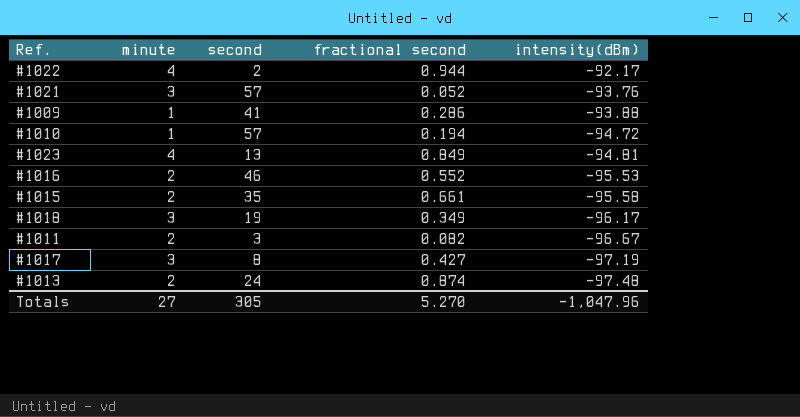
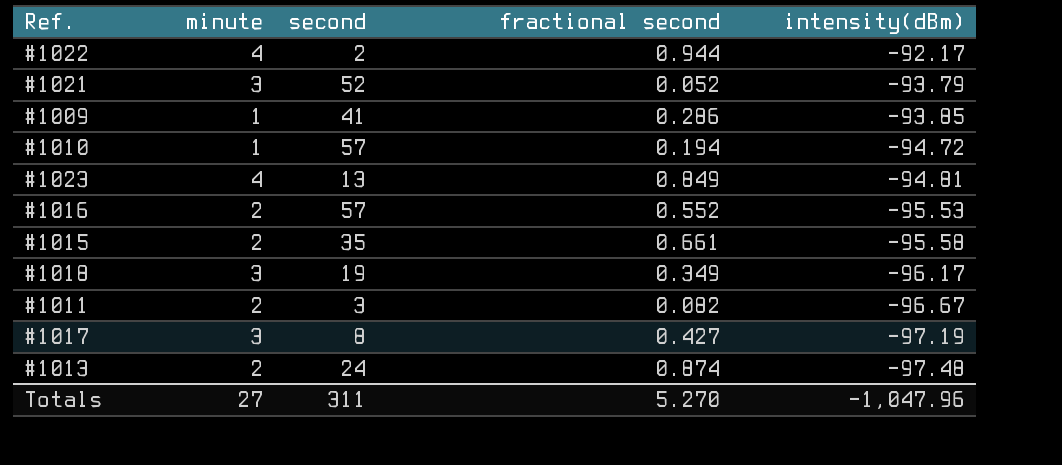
#1021 | second: 57 -> 52
#1021 | intensity(dBm): -93.76 -> -93.79
#1009 | intensity(dBm): -93.88 -> -93.85
#1016 | second: 46 -> 57
Totals | second: 305 -> 311

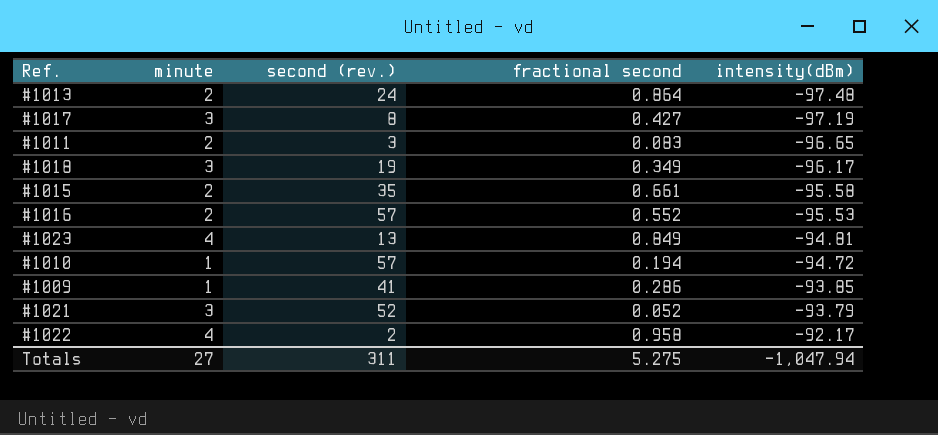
row order: intensity(dBm) descending -> intensity(dBm) ascending
column name: second -> second (rev.)
#1013 | fractional second: 0.874 -> 0.864
#1011 | fractional second: 0.082 -> 0.083
#1011 | intensity(dBm): -96.67 -> -96.65
#1022 | fractional second: 0.944 -> 0.958
Totals | fractional second: 5.270 -> 5.275
Totals | intensity(dBm): -1,047.96 -> -1,047.94

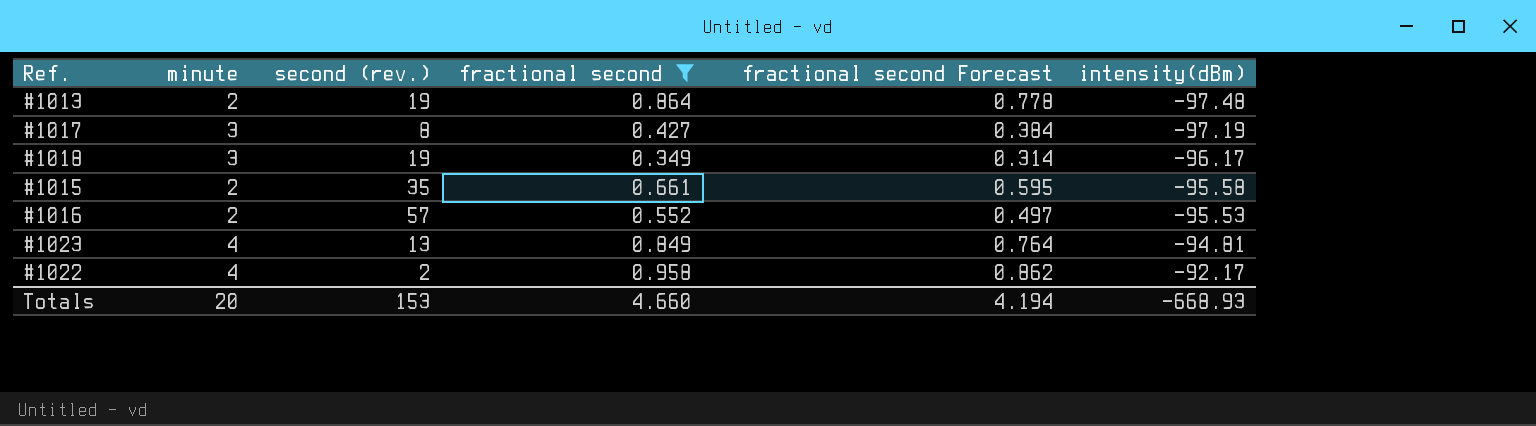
filter: none -> fractional second >= 0.349
column fractional second Forecast | formula: none -> [fractional second] * 0.9
#1013 | second (rev.): 24 -> 19
Totals | minute: 27 -> 20
Totals | second (rev.): 311 -> 153
Totals | fractional second: 5.275 -> 4.660
Totals | intensity(dBm): -1,047.94 -> -668.93

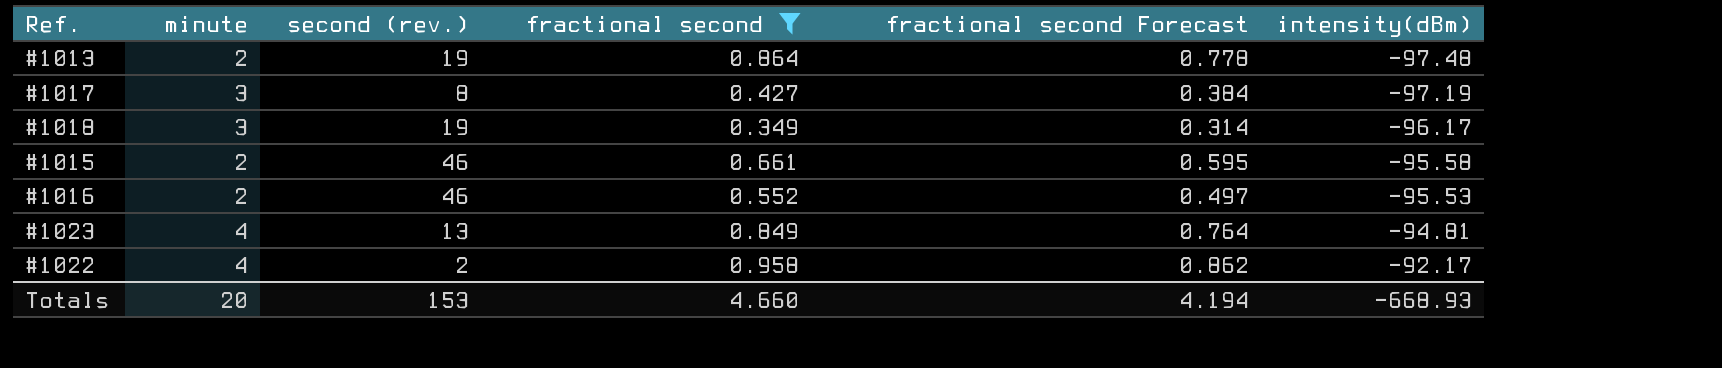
#1015 | second (rev.): 35 -> 46
#1016 | second (rev.): 57 -> 46

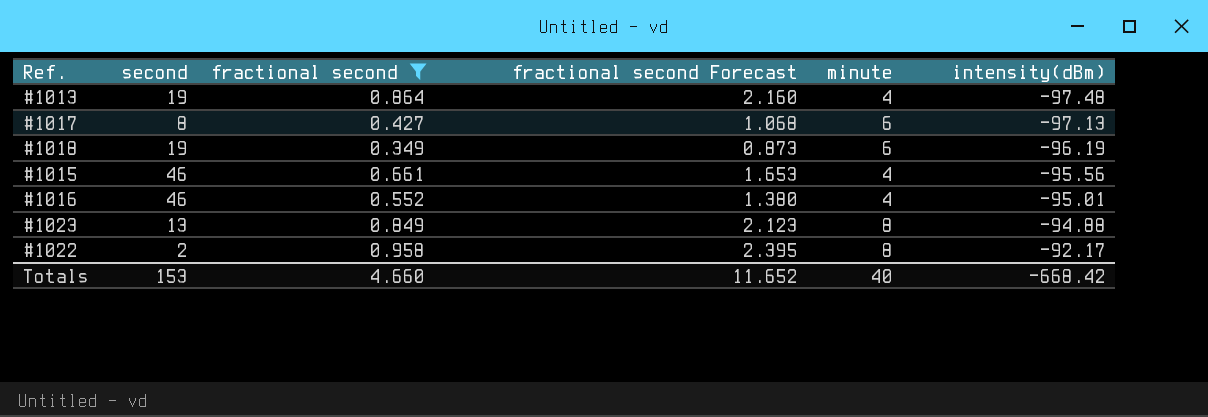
column name: second (rev.) -> second
column fractional second Forecast | formula: [fractional second] * 0.9 -> [fractional second] * 2.5
column minute | position: 2 -> 5
#1013 | minute: 2 -> 4
#1017 | minute: 3 -> 6
#1017 | intensity(dBm): -97.19 -> -97.13
#1018 | minute: 3 -> 6
#1018 | intensity(dBm): -96.17 -> -96.19
#1015 | minute: 2 -> 4
#1015 | intensity(dBm): -95.58 -> -95.56
#1016 | minute: 2 -> 4
#1016 | intensity(dBm): -95.53 -> -95.01
#1023 | minute: 4 -> 8
#1023 | intensity(dBm): -94.81 -> -94.88
#1022 | minute: 4 -> 8
Totals | fractional second Forecast: 4.194 -> 11.652
Totals | minute: 20 -> 40
Totals | intensity(dBm): -668.93 -> -668.42

